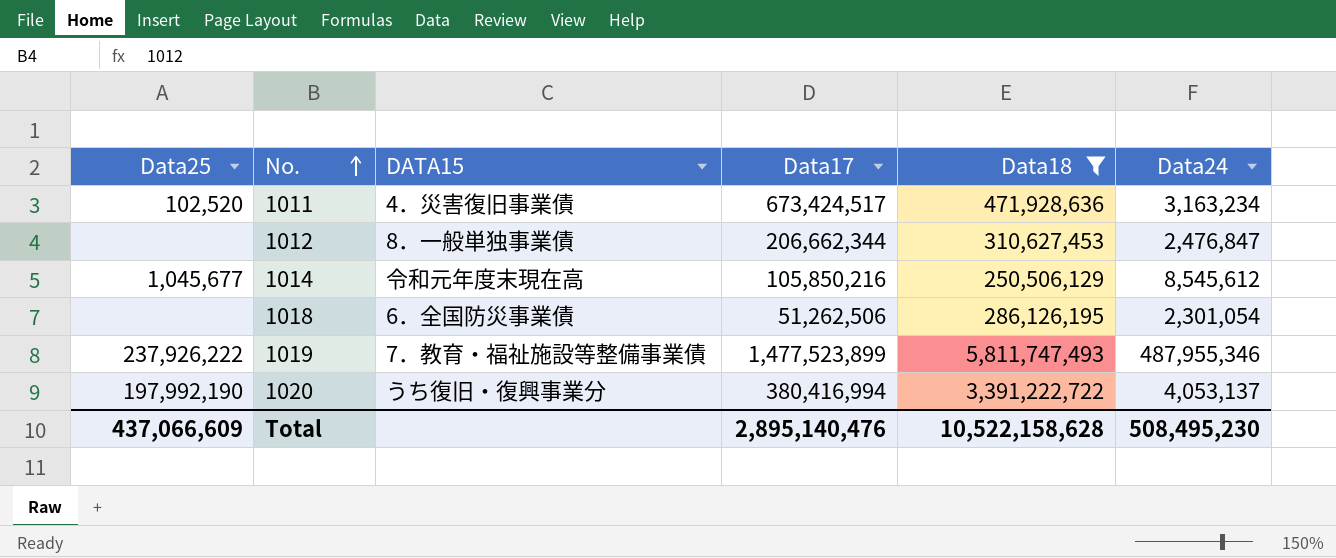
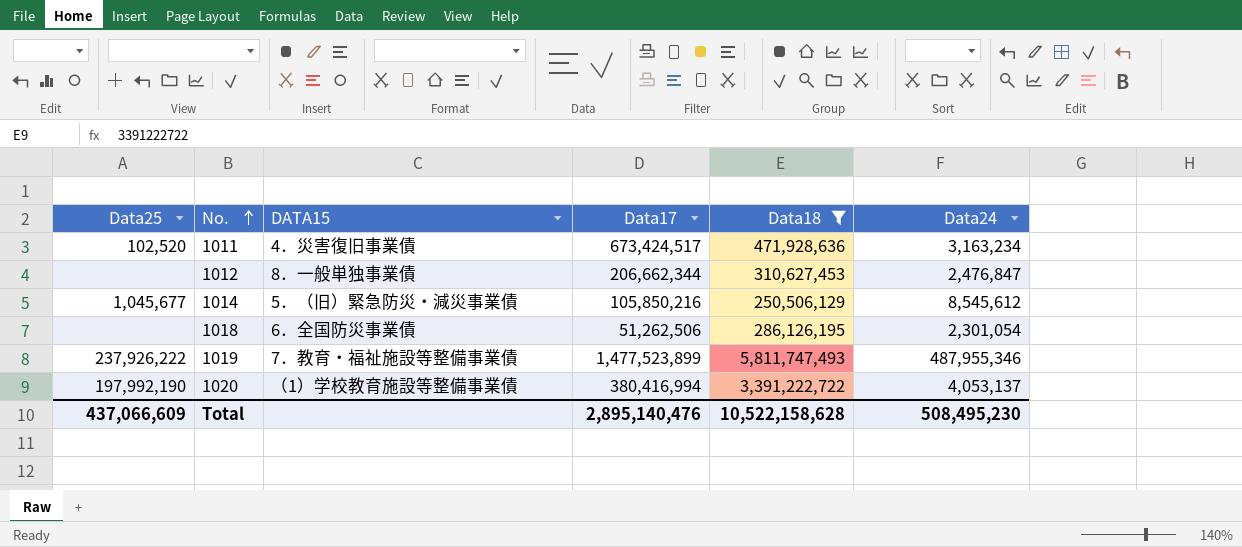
1014 | DATA15: 令和元年度末現在高 -> 5．（旧）緊急防災・減災事業債
1020 | DATA15: うち復旧・復興事業分 -> （1）学校教育施設等整備事業債

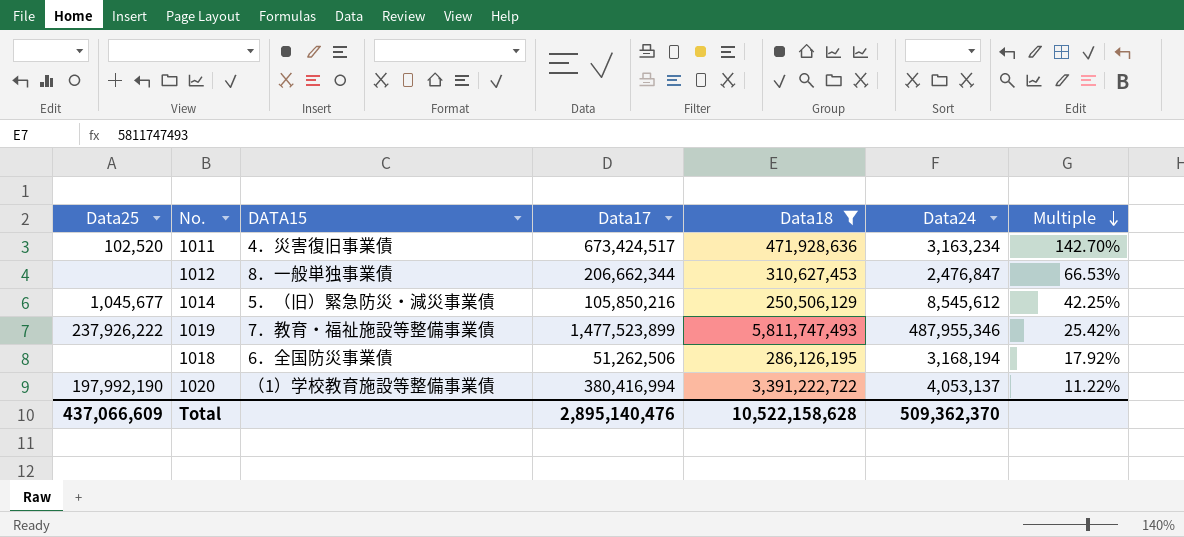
row order: No. ascending -> Multiple descending
column Multiple | formula: none -> [Data17] / [Data18]
1018 | Data24: 2,301,054 -> 3,168,194
Total | Data24: 508,495,230 -> 509,362,370

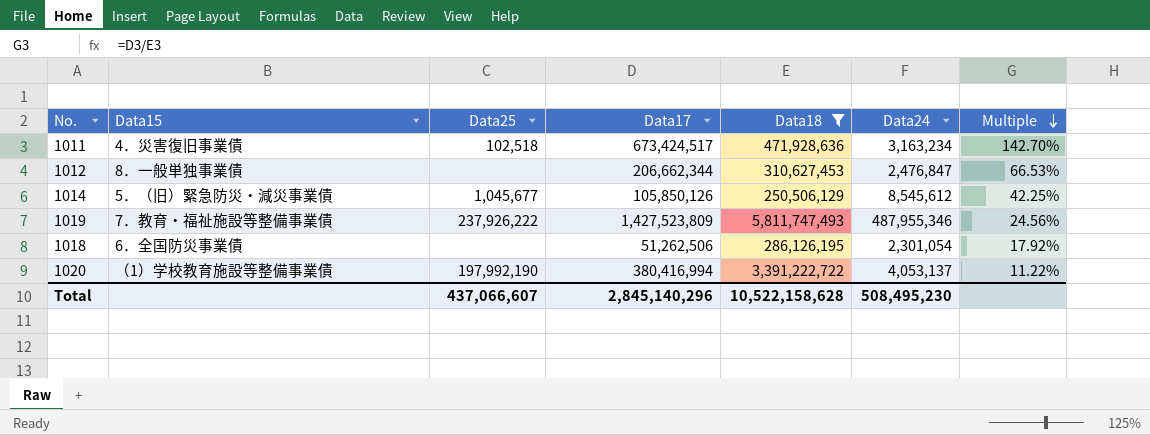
column name: DATA15 -> Data15
column Data25 | position: 1 -> 3
1011 | Data25: 102,520 -> 102,518
1014 | Data17: 105,850,216 -> 105,850,126
1019 | Data17: 1,477,523,899 -> 1,427,523,809
1019 | Multiple: 25.42% -> 24.56%
1018 | Data24: 3,168,194 -> 2,301,054
Total | Data25: 437,066,609 -> 437,066,607
Total | Data17: 2,895,140,476 -> 2,845,140,296
Total | Data24: 509,362,370 -> 508,495,230

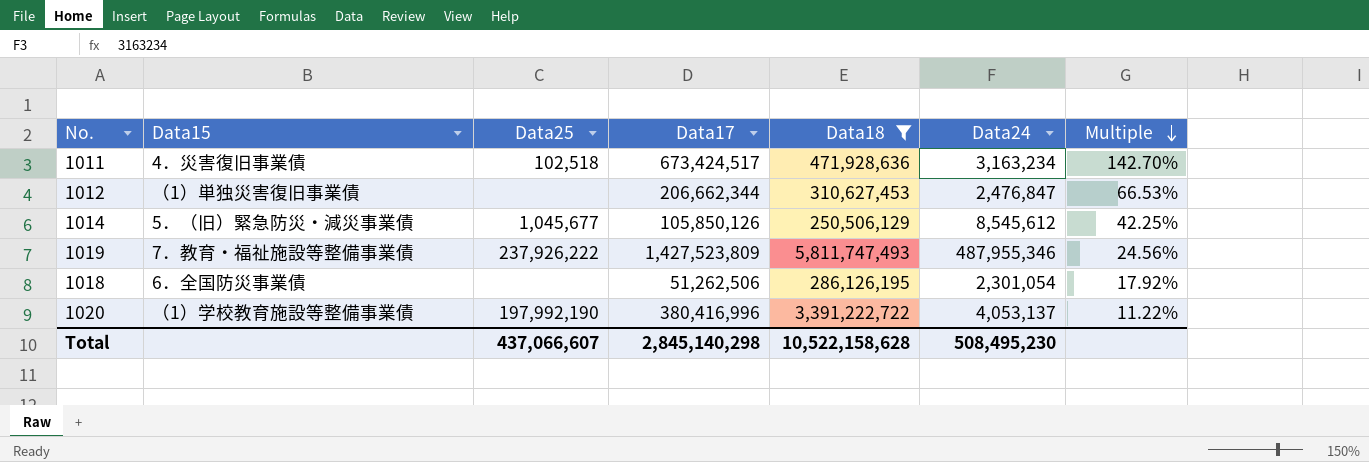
1012 | Data15: 8．一般単独事業債 -> （1）単独災害復旧事業債
1020 | Data17: 380,416,994 -> 380,416,996
Total | Data17: 2,845,140,296 -> 2,845,140,298

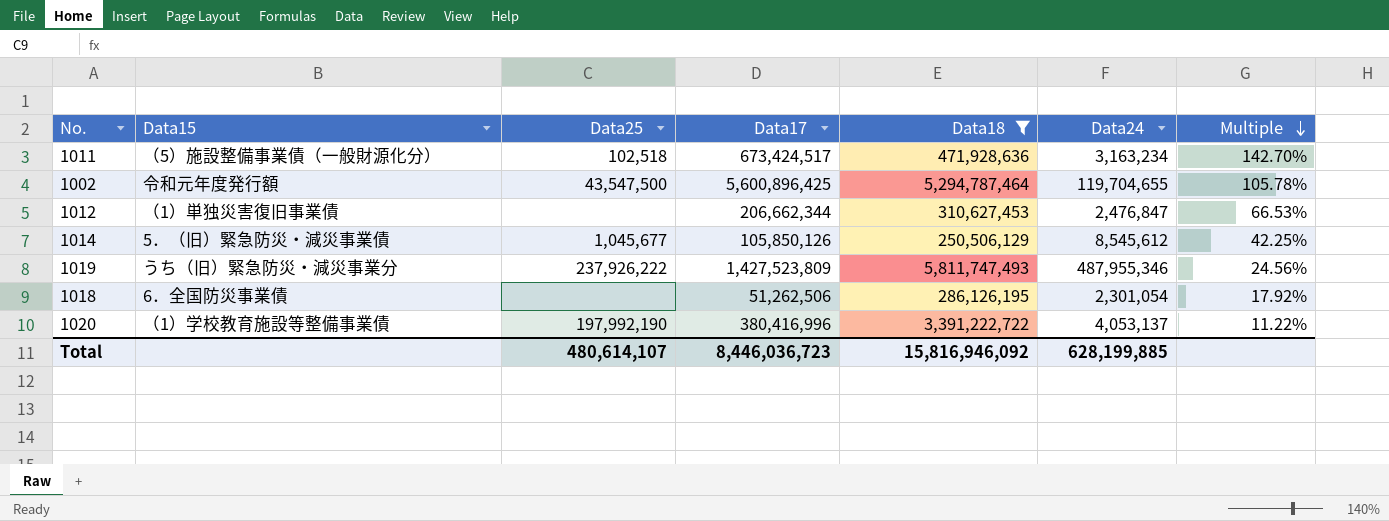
1011 | Data15: 4．災害復旧事業債 -> （5）施設整備事業債（一般財源化分）
row 1002: none -> 令和元年度発行額 | 43,547,500 | 5,600,896,425 | 5,294,787,464 | 119,704,655 | 105.78%
1019 | Data15: 7．教育・福祉施設等整備事業債 -> うち（旧）緊急防災・減災事業分
Total | Data25: 437,066,607 -> 480,614,107
Total | Data17: 2,845,140,298 -> 8,446,036,723
Total | Data18: 10,522,158,628 -> 15,816,946,092
Total | Data24: 508,495,230 -> 628,199,885

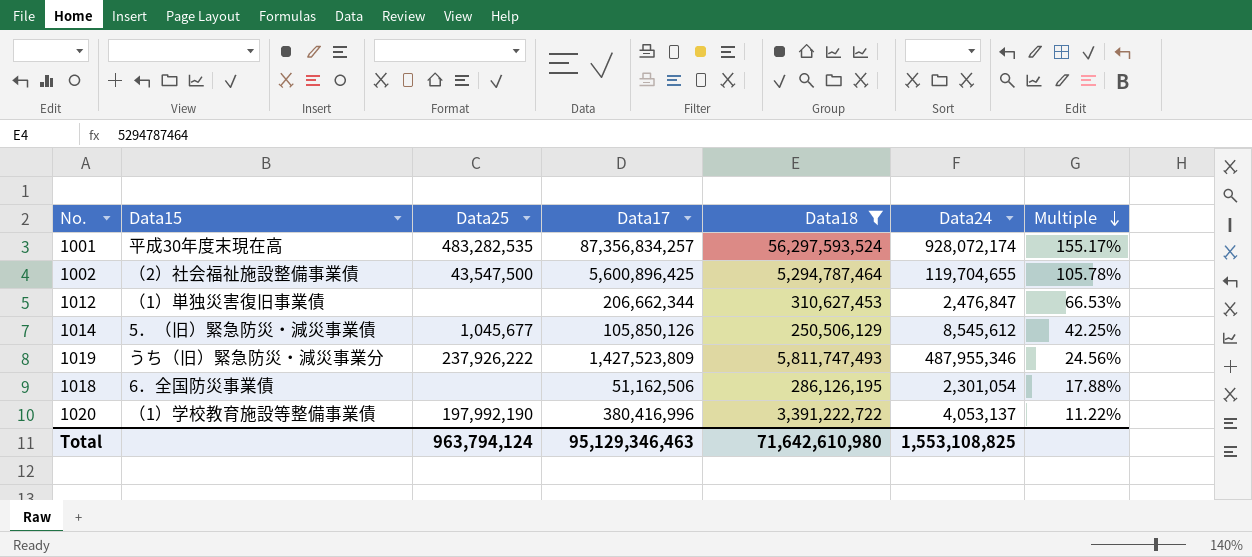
row 1011: （5）施設整備事業債（一般財源化分） | 102,518 | 673,424,517 | 471,928,636 | 3,163,234 | 142.70% -> none
row 1001: none -> 平成30年度末現在高 | 483,282,535 | 87,356,834,257 | 56,297,593,524 | 928,072,174 | 155.17%
1002 | Data15: 令和元年度発行額 -> （2）社会福祉施設整備事業債
1018 | Data17: 51,262,506 -> 51,162,506
1018 | Multiple: 17.92% -> 17.88%
Total | Data25: 480,614,107 -> 963,794,124
Total | Data17: 8,446,036,723 -> 95,129,346,463
Total | Data18: 15,816,946,092 -> 71,642,610,980
Total | Data24: 628,199,885 -> 1,553,108,825

